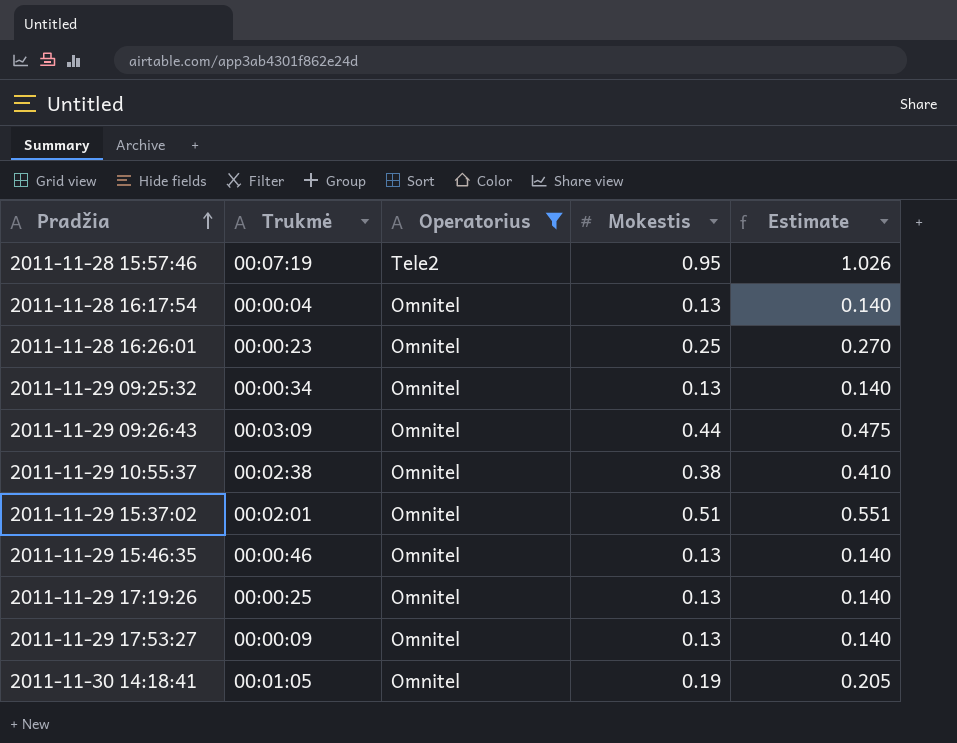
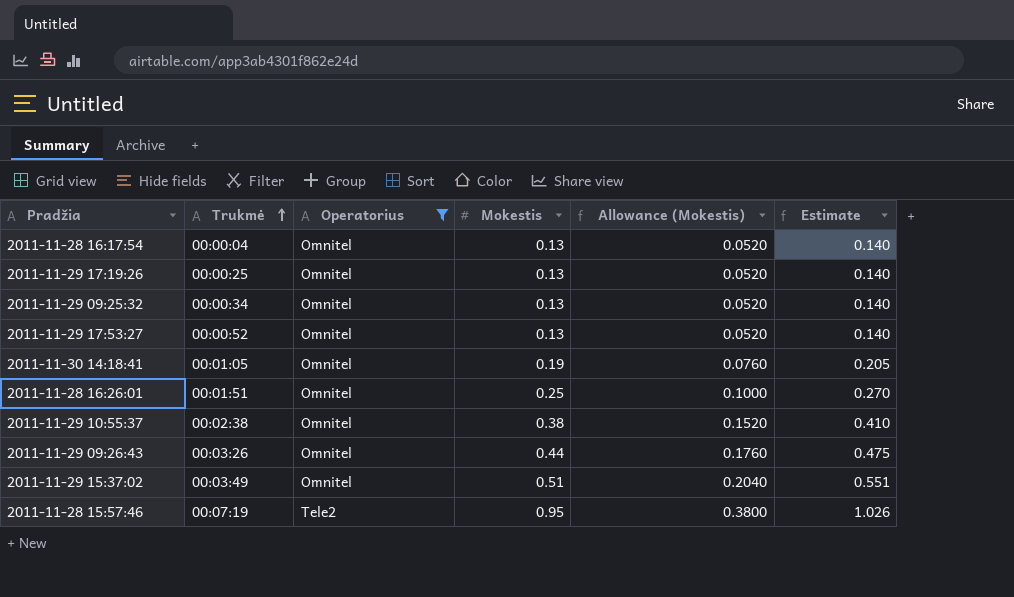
row order: Pradžia ascending -> Trukmė ascending
column Allowance (Mokestis) | formula: none -> [Mokestis] * 0.4
row 2011-11-29 15:46:35: 00:00:46 | Omnitel | 0.13 | 0.140 -> none
2011-11-29 17:53:27 | Trukmė: 00:00:09 -> 00:00:52
2011-11-28 16:26:01 | Trukmė: 00:00:23 -> 00:01:51
2011-11-29 09:26:43 | Trukmė: 00:03:09 -> 00:03:26
2011-11-29 15:37:02 | Trukmė: 00:02:01 -> 00:03:49

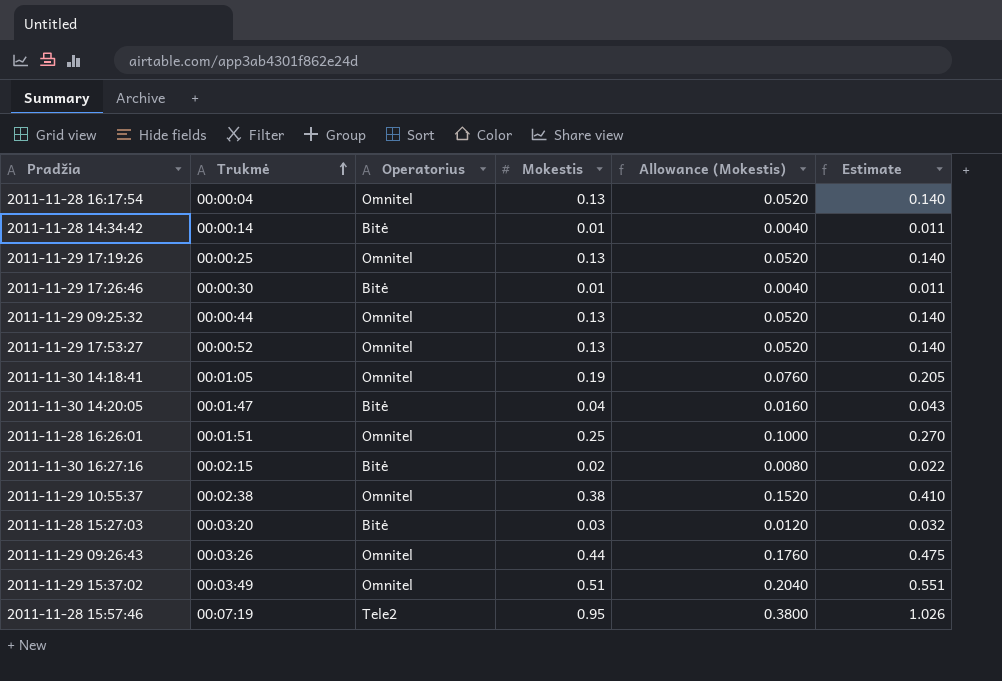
filter: Operatorius != Bitė -> none
2011-11-29 09:25:32 | Trukmė: 00:00:34 -> 00:00:44

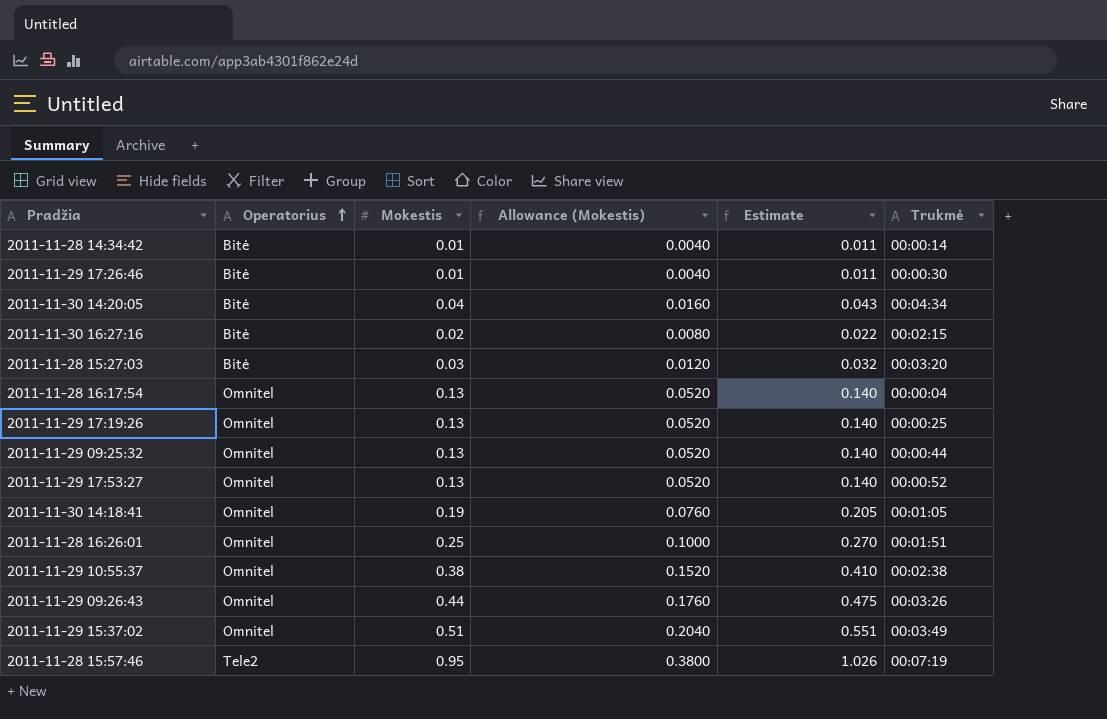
row order: Trukmė ascending -> Operatorius ascending
column Trukmė | position: 2 -> 6
2011-11-30 14:20:05 | Trukmė: 00:01:47 -> 00:04:34

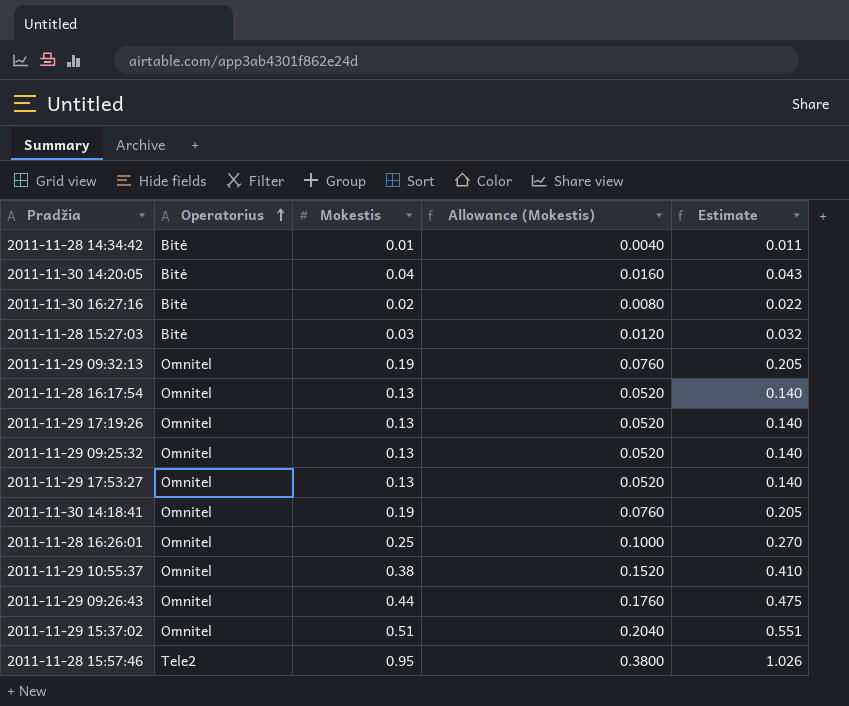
column Trukmė | position: 6 -> none
row 2011-11-29 17:26:46: Bitė | 0.01 | 0.0040 | 0.011 | 00:00:30 -> none
row 2011-11-29 09:32:13: none -> Omnitel | 0.19 | 0.0760 | 0.205

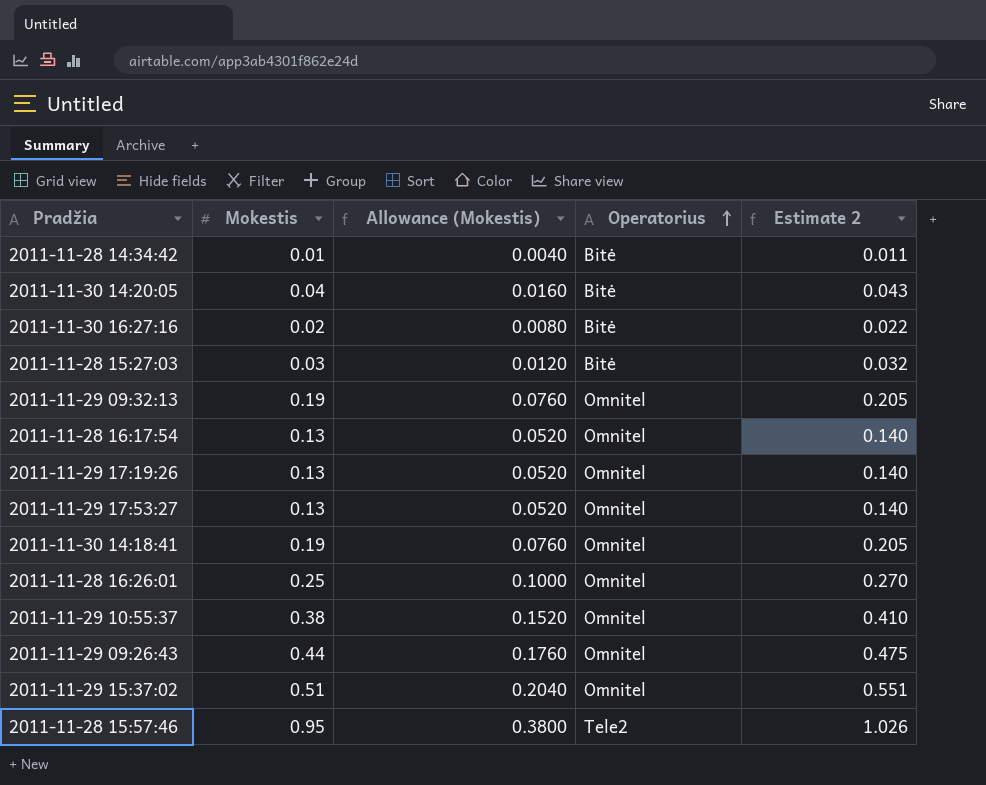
column Operatorius | position: 2 -> 4
column name: Estimate -> Estimate 2
row 2011-11-29 09:25:32: Omnitel | 0.13 | 0.0520 | 0.140 -> none

